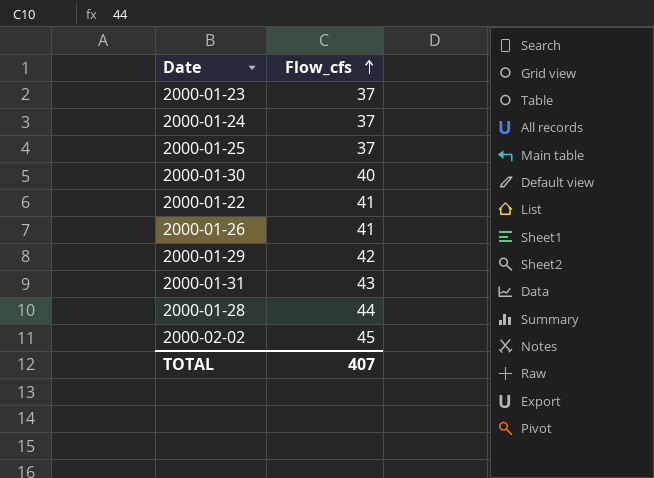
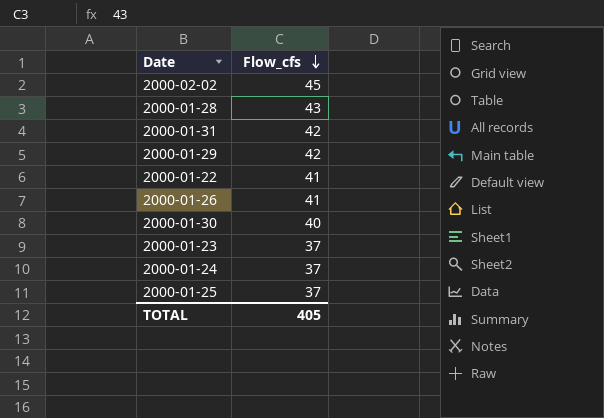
row order: Flow_cfs ascending -> Flow_cfs descending
2000-01-28 | Flow_cfs: 44 -> 43
2000-01-31 | Flow_cfs: 43 -> 42
TOTAL | Flow_cfs: 407 -> 405

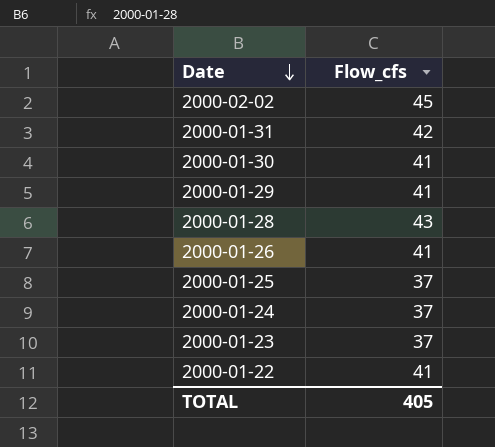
row order: Flow_cfs descending -> Date descending
2000-01-30 | Flow_cfs: 40 -> 41
2000-01-29 | Flow_cfs: 42 -> 41

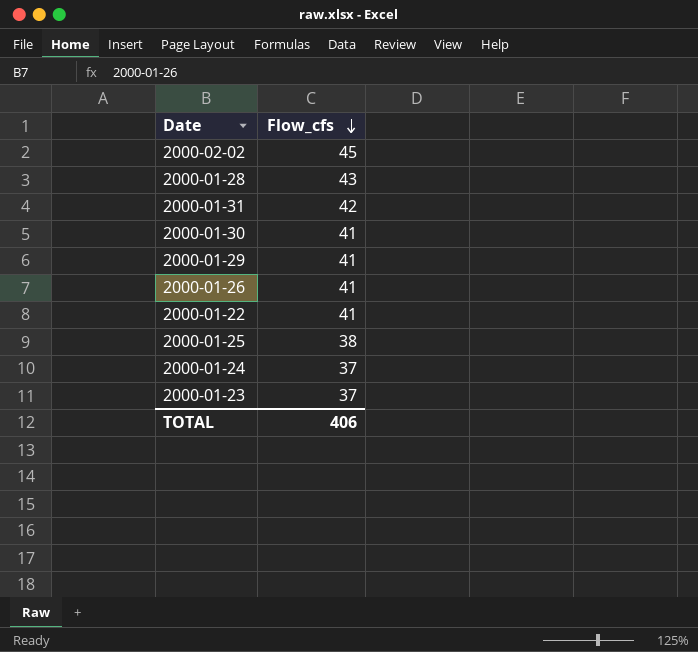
row order: Date descending -> Flow_cfs descending
2000-01-25 | Flow_cfs: 37 -> 38
TOTAL | Flow_cfs: 405 -> 406

